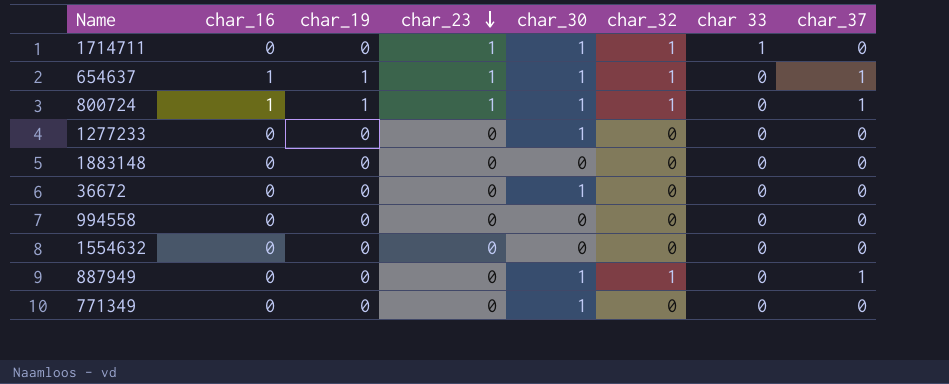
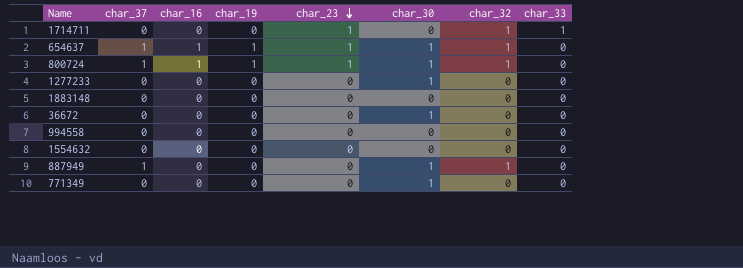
column char_37 | position: 8 -> 2
column name: char 33 -> char_33
1714711 | char_30: 1 -> 0

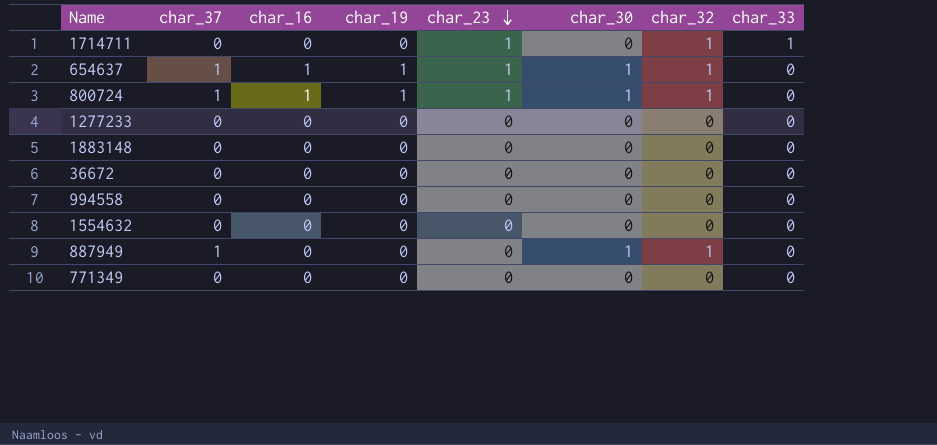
1277233 | char_30: 1 -> 0
36672 | char_30: 1 -> 0
771349 | char_30: 1 -> 0

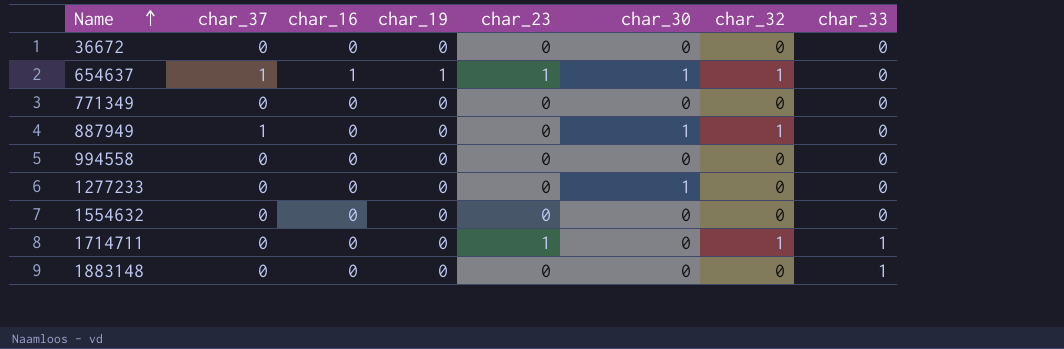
row order: char_23 descending -> Name ascending
row 800724: 1 | 1 | 1 | 1 | 1 | 1 | 0 -> none
1277233 | char_30: 0 -> 1
1883148 | char_33: 0 -> 1

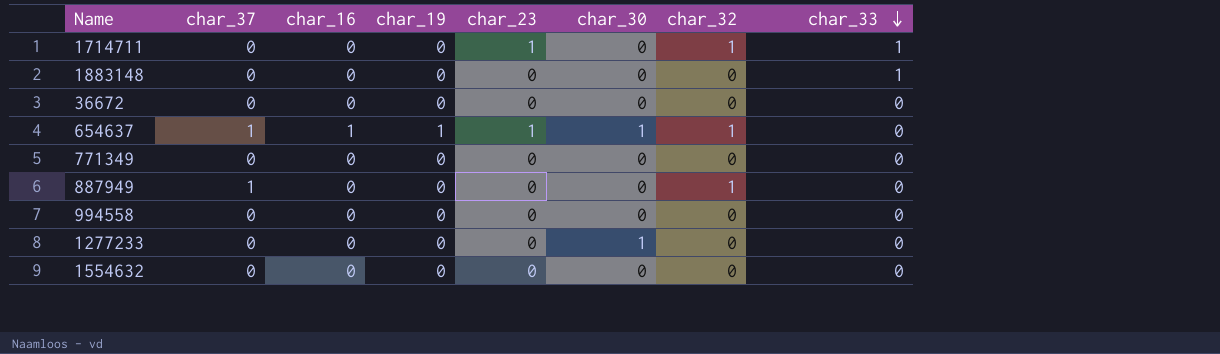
row order: Name ascending -> char_33 descending
887949 | char_30: 1 -> 0

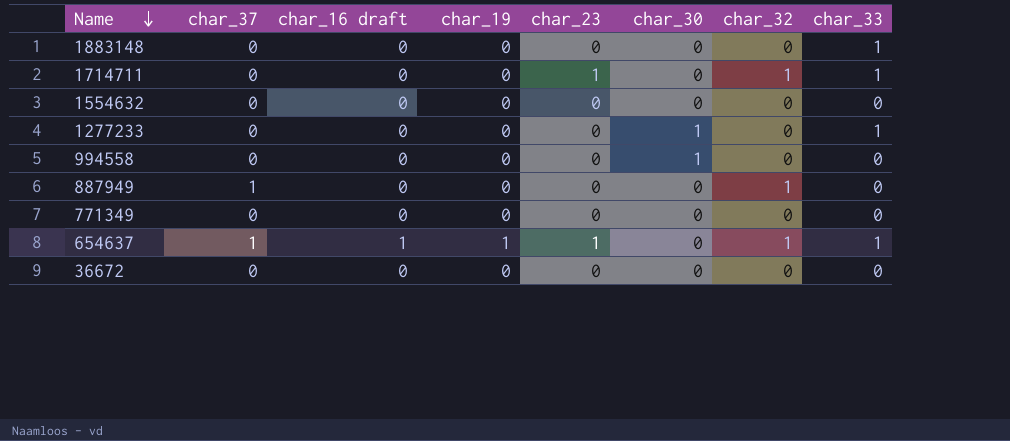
row order: char_33 descending -> Name descending
column name: char_16 -> char_16 draft
1277233 | char_33: 0 -> 1
994558 | char_30: 0 -> 1
654637 | char_30: 1 -> 0
654637 | char_33: 0 -> 1

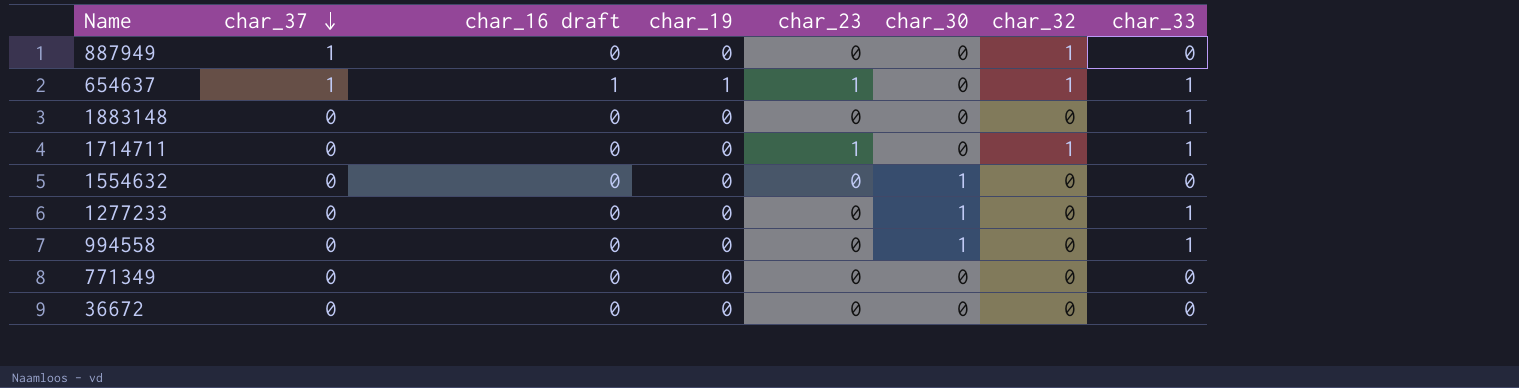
row order: Name descending -> char_37 descending
1554632 | char_30: 0 -> 1
994558 | char_33: 0 -> 1

